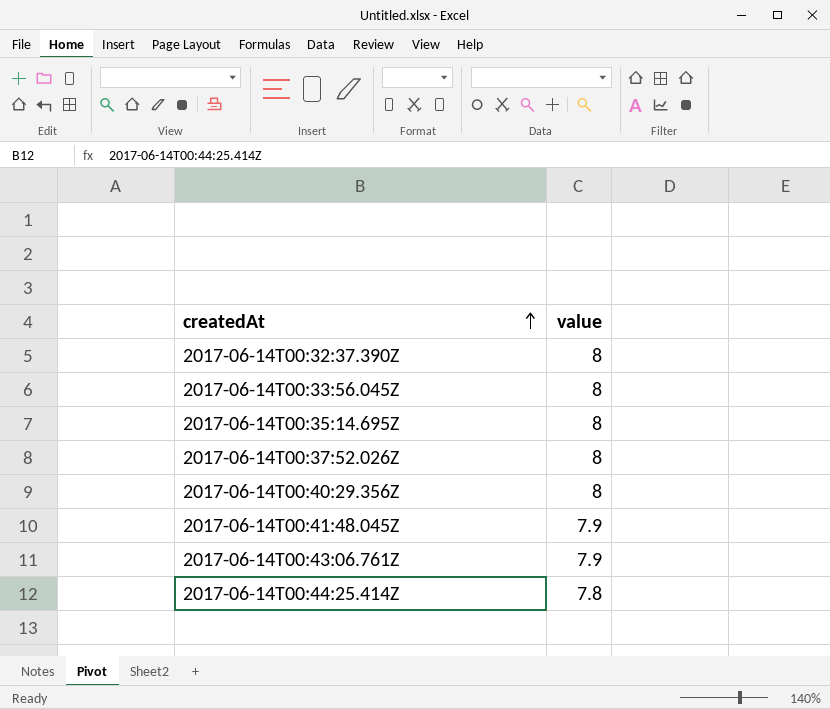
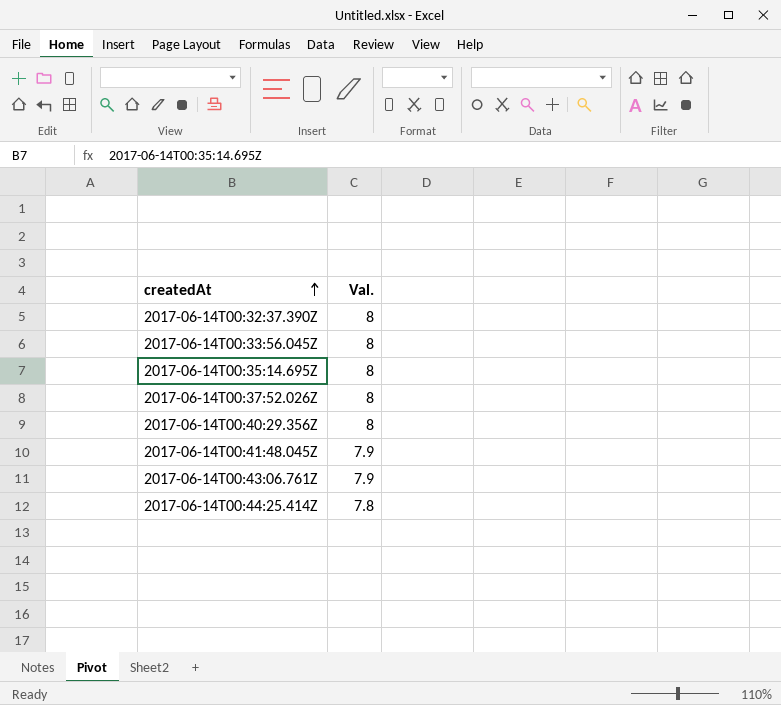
column name: value -> Val.

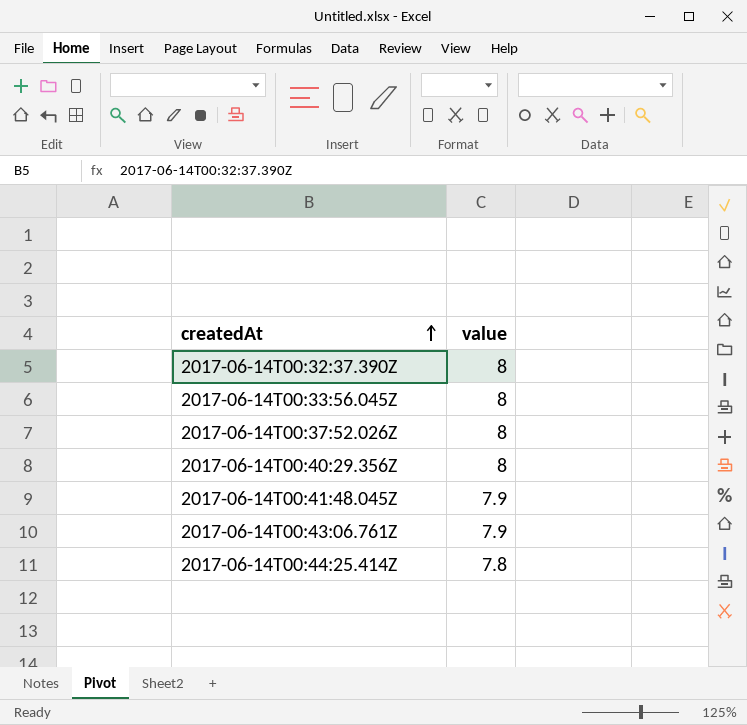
column name: Val. -> value
row 2017-06-14T00:35:14.695Z: 8 -> none

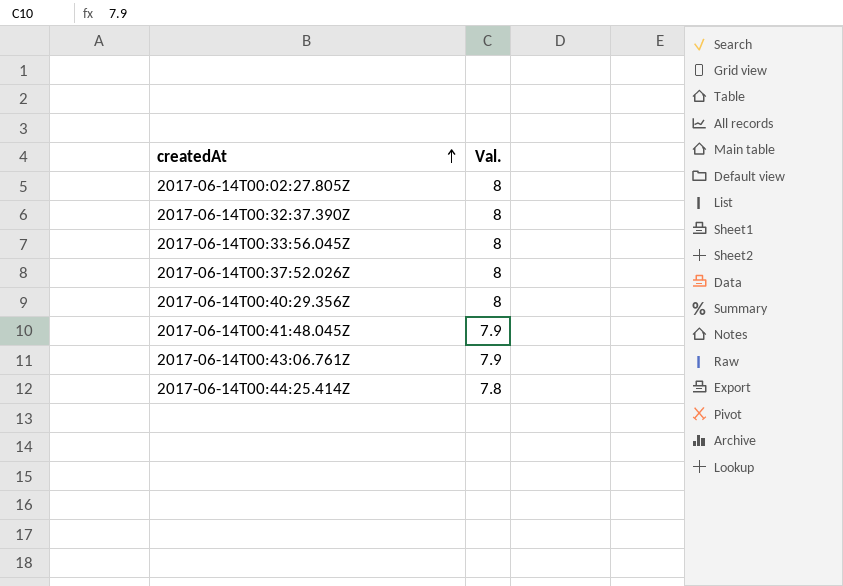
column name: value -> Val.
row 2017-06-14T00:02:27.805Z: none -> 8

